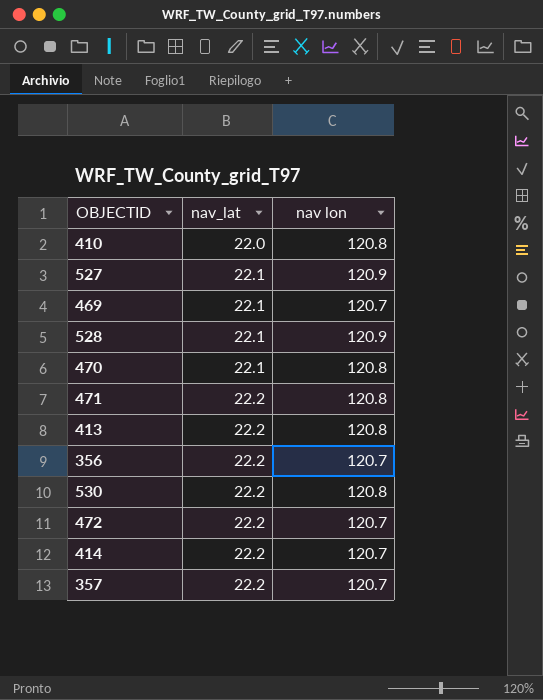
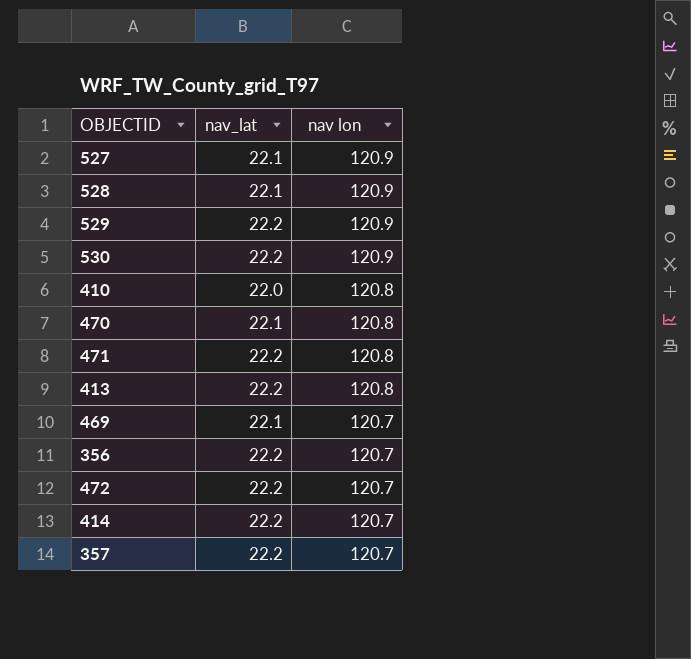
row order: nav_lat ascending -> nav lon descending
row 529: none -> 22.2 | 120.9
530 | nav lon: 120.8 -> 120.9

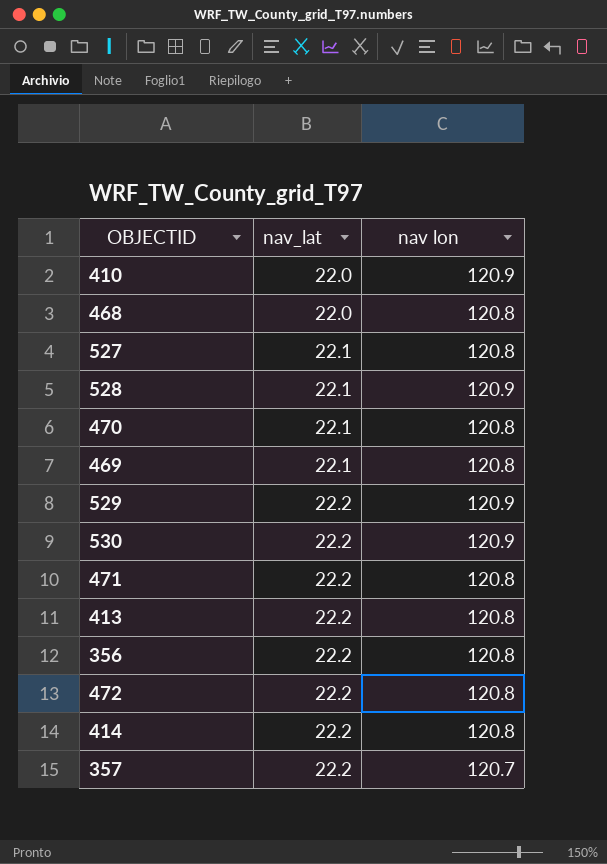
row order: nav lon descending -> nav_lat ascending
410 | nav lon: 120.8 -> 120.9
row 468: none -> 22.0 | 120.8
527 | nav lon: 120.9 -> 120.8
469 | nav lon: 120.7 -> 120.8
356 | nav lon: 120.7 -> 120.8
472 | nav lon: 120.7 -> 120.8
414 | nav lon: 120.7 -> 120.8

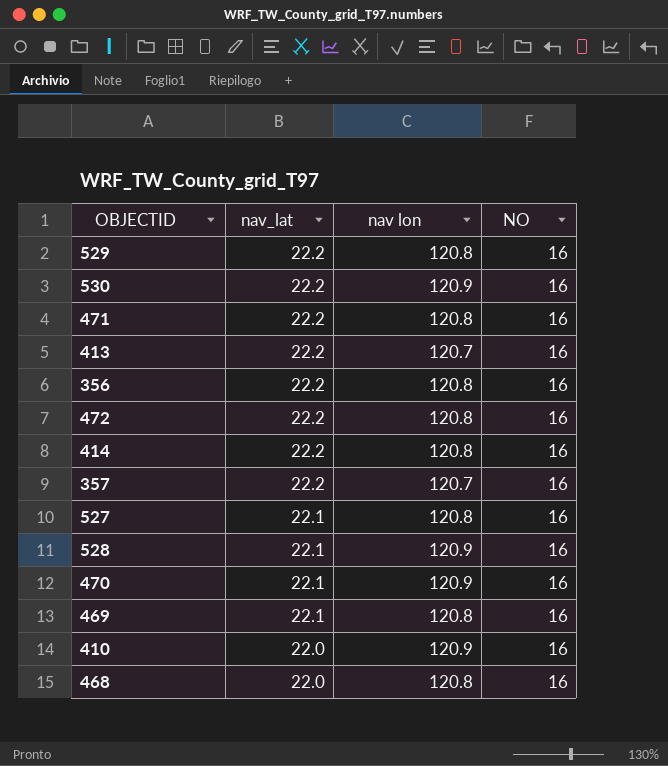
row order: nav_lat ascending -> nav_lat descending
column NO | position: none -> 4
529 | nav lon: 120.9 -> 120.8
413 | nav lon: 120.8 -> 120.7
470 | nav lon: 120.8 -> 120.9

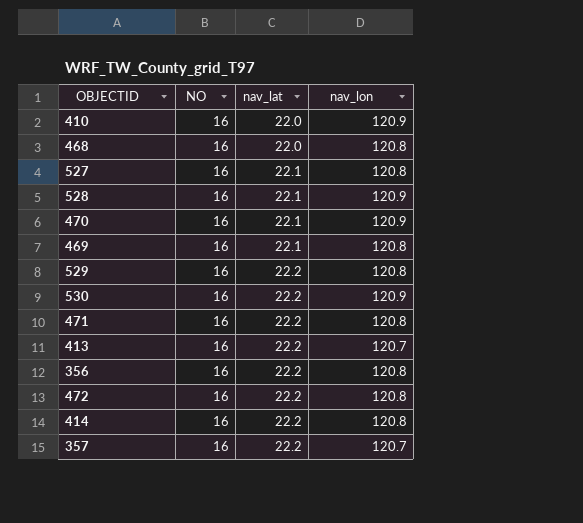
row order: nav_lat descending -> nav_lat ascending
column NO | position: 4 -> 2
column name: nav lon -> nav_lon

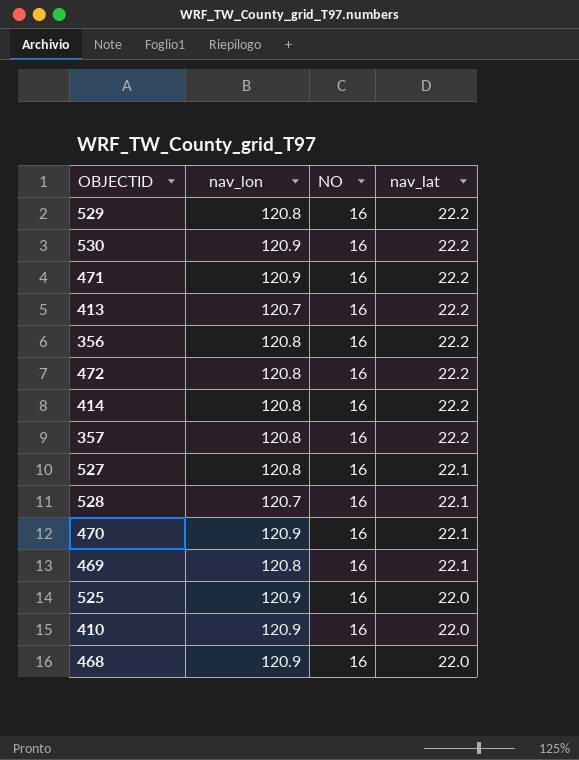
row order: nav_lat ascending -> nav_lat descending
column nav_lon | position: 4 -> 2
471 | nav_lon: 120.8 -> 120.9
357 | nav_lon: 120.7 -> 120.8
528 | nav_lon: 120.9 -> 120.7
row 525: none -> 120.9 | 16 | 22.0
468 | nav_lon: 120.8 -> 120.9

